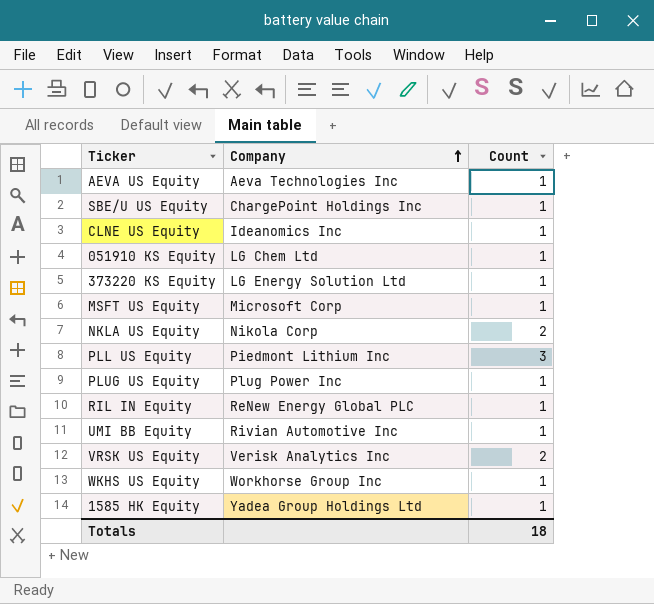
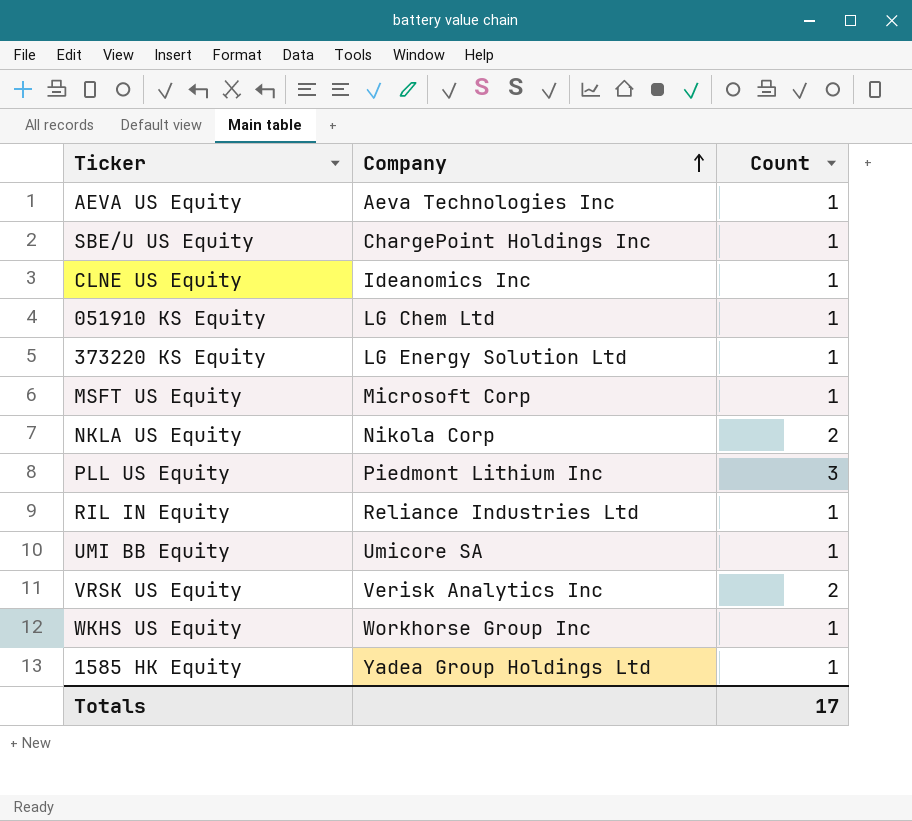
row PLUG US Equity: Plug Power Inc | 1 -> none
RIL IN Equity | Company: ReNew Energy Global PLC -> Reliance Industries Ltd
UMI BB Equity | Company: Rivian Automotive Inc -> Umicore SA
Totals | Count: 18 -> 17

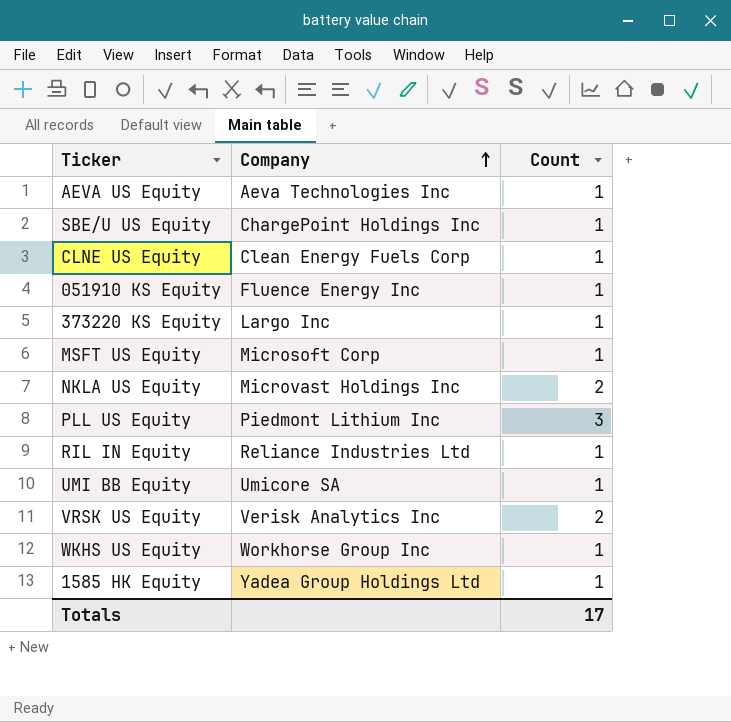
CLNE US Equity | Company: Ideanomics Inc -> Clean Energy Fuels Corp
051910 KS Equity | Company: LG Chem Ltd -> Fluence Energy Inc
373220 KS Equity | Company: LG Energy Solution Ltd -> Largo Inc
NKLA US Equity | Company: Nikola Corp -> Microvast Holdings Inc

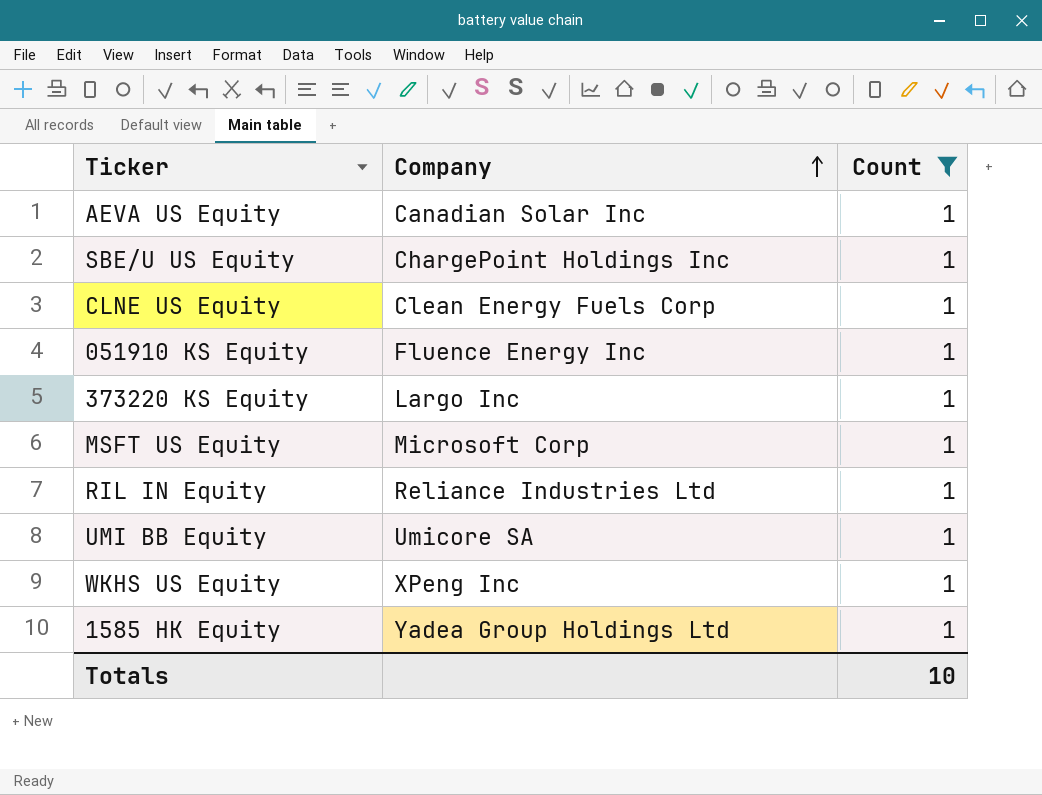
filter: none -> Count = 1
AEVA US Equity | Company: Aeva Technologies Inc -> Canadian Solar Inc
WKHS US Equity | Company: Workhorse Group Inc -> XPeng Inc
Totals | Count: 17 -> 10

